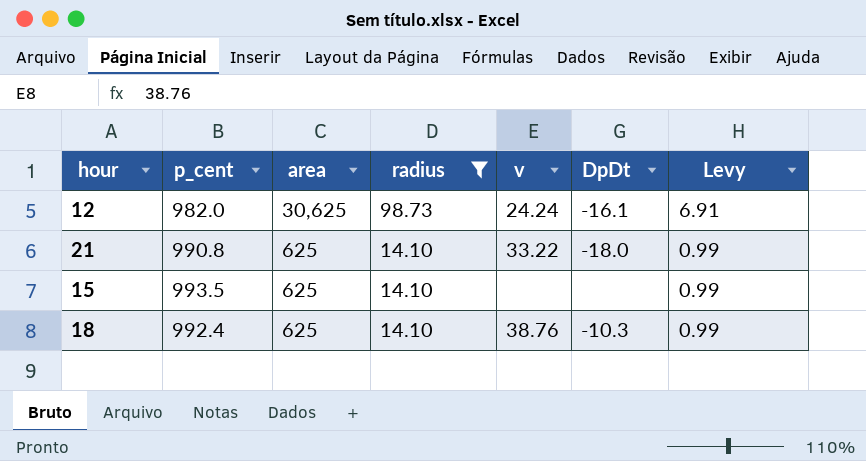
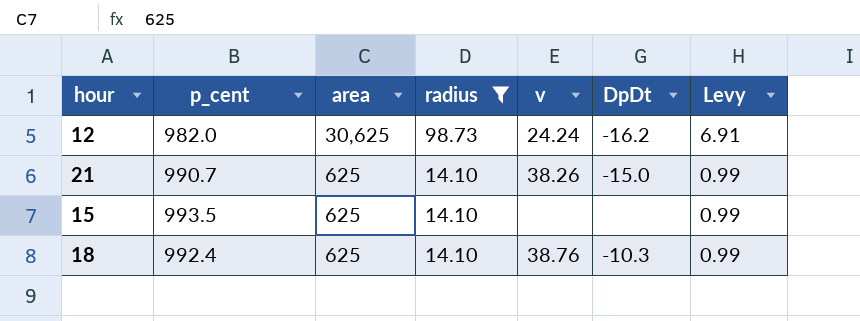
12 | DpDt: -16.1 -> -16.2
21 | p_cent: 990.8 -> 990.7
21 | v: 33.22 -> 38.26
21 | DpDt: -18.0 -> -15.0

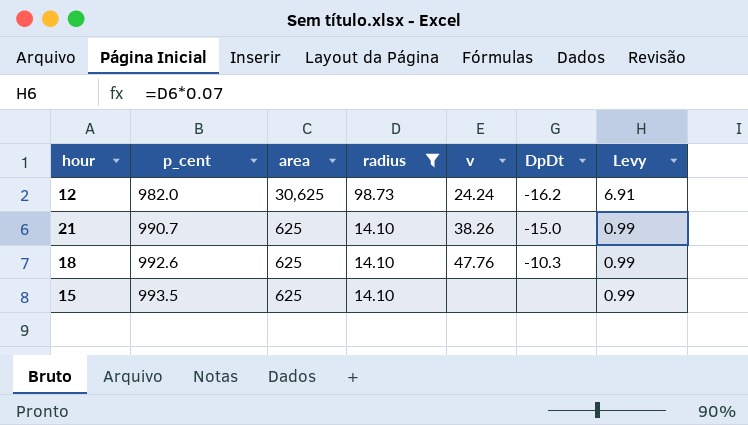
row order: area descending -> p_cent ascending
18 | p_cent: 992.4 -> 992.6
18 | v: 38.76 -> 47.76

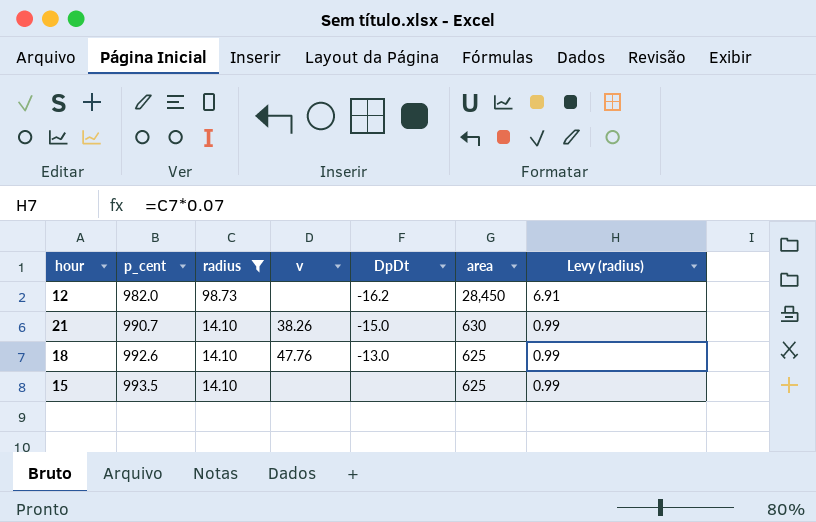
column area | position: 3 -> 6
column name: Levy -> Levy (radius)
12 | v: 24.24 -> none
12 | area: 30,625 -> 28,450
21 | area: 625 -> 630
18 | DpDt: -10.3 -> -13.0

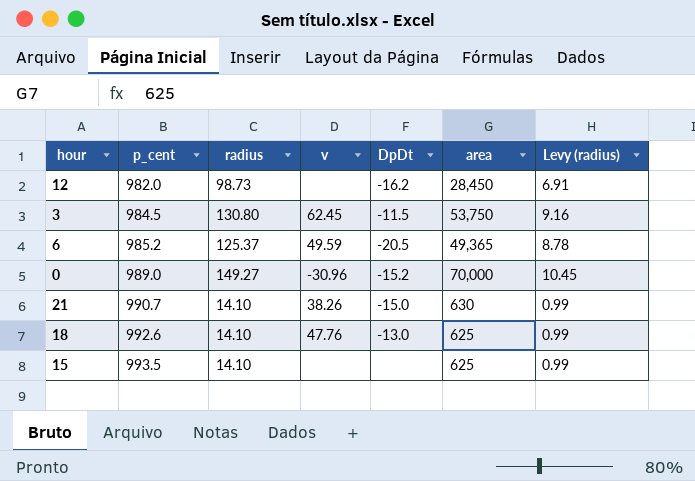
filter: radius <= 98.73 -> none

